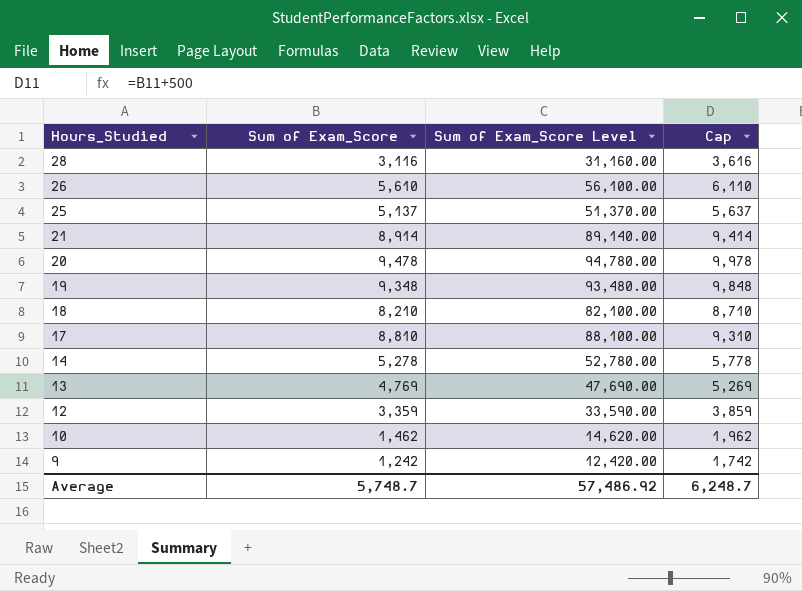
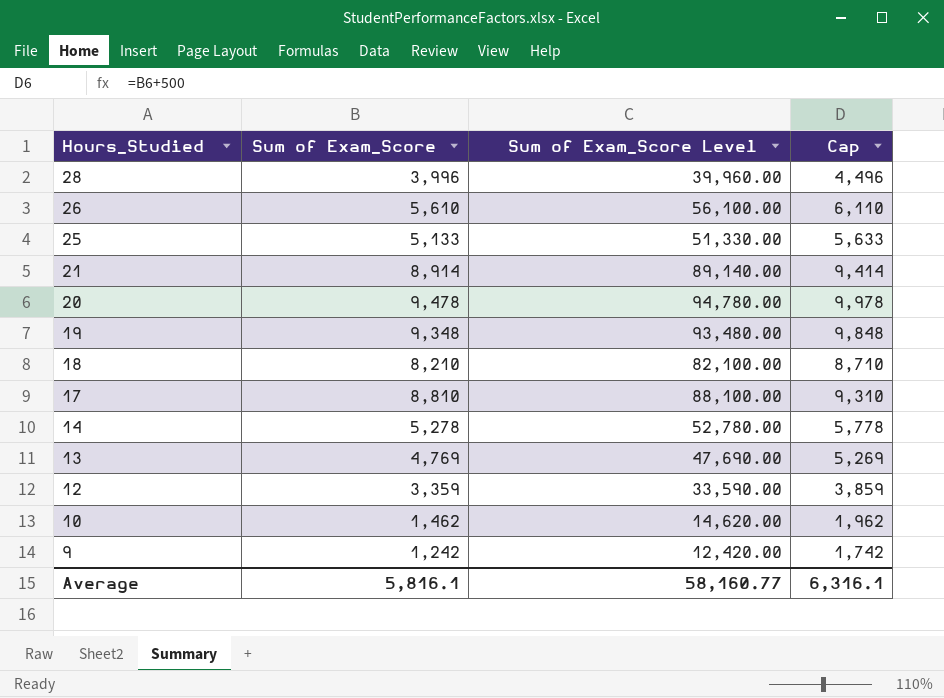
28 | Sum of Exam_Score: 3,116 -> 3,996
28 | Sum of Exam_Score Level: 31,160.00 -> 39,960.00
28 | Cap: 3,616 -> 4,496
25 | Sum of Exam_Score: 5,137 -> 5,133
25 | Sum of Exam_Score Level: 51,370.00 -> 51,330.00
25 | Cap: 5,637 -> 5,633
Average | Sum of Exam_Score: 5,748.7 -> 5,816.1
Average | Sum of Exam_Score Level: 57,486.92 -> 58,160.77
Average | Cap: 6,248.7 -> 6,316.1

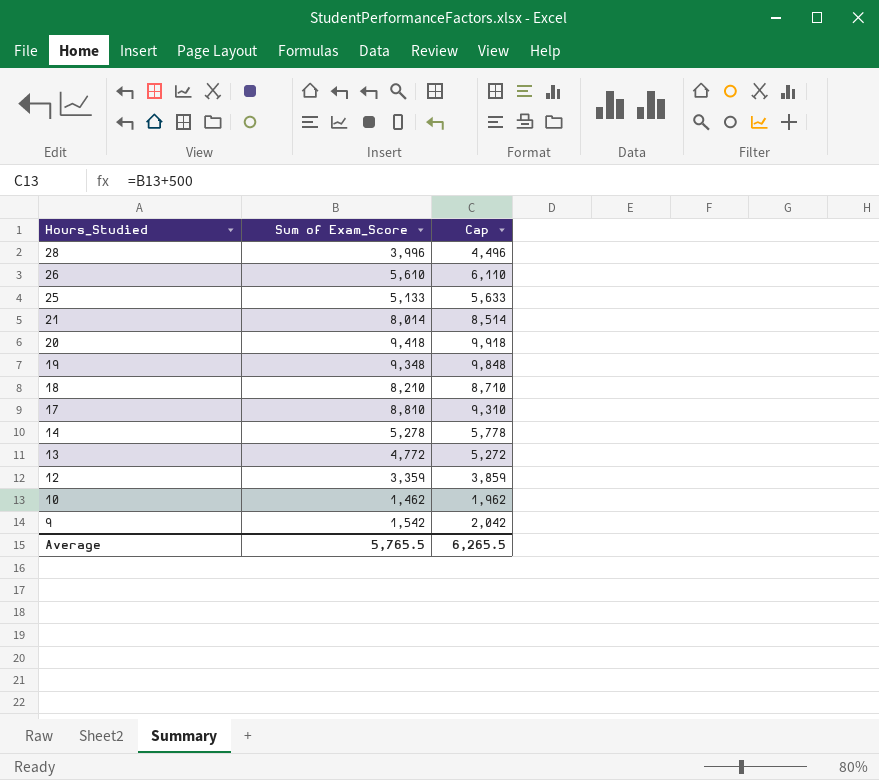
column Sum of Exam_Score Level | formula: [Sum of Exam_Score] * 10 -> none
21 | Sum of Exam_Score: 8,914 -> 8,014
21 | Cap: 9,414 -> 8,514
20 | Sum of Exam_Score: 9,478 -> 9,418
20 | Cap: 9,978 -> 9,918
13 | Sum of Exam_Score: 4,769 -> 4,772
13 | Cap: 5,269 -> 5,272
9 | Sum of Exam_Score: 1,242 -> 1,542
9 | Cap: 1,742 -> 2,042
Average | Sum of Exam_Score: 5,816.1 -> 5,765.5
Average | Cap: 6,316.1 -> 6,265.5

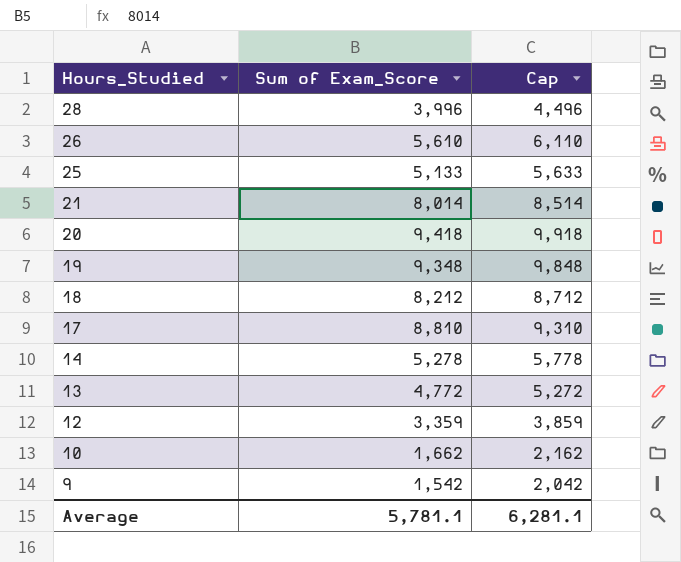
18 | Sum of Exam_Score: 8,210 -> 8,212
18 | Cap: 8,710 -> 8,712
10 | Sum of Exam_Score: 1,462 -> 1,662
10 | Cap: 1,962 -> 2,162
Average | Sum of Exam_Score: 5,765.5 -> 5,781.1
Average | Cap: 6,265.5 -> 6,281.1

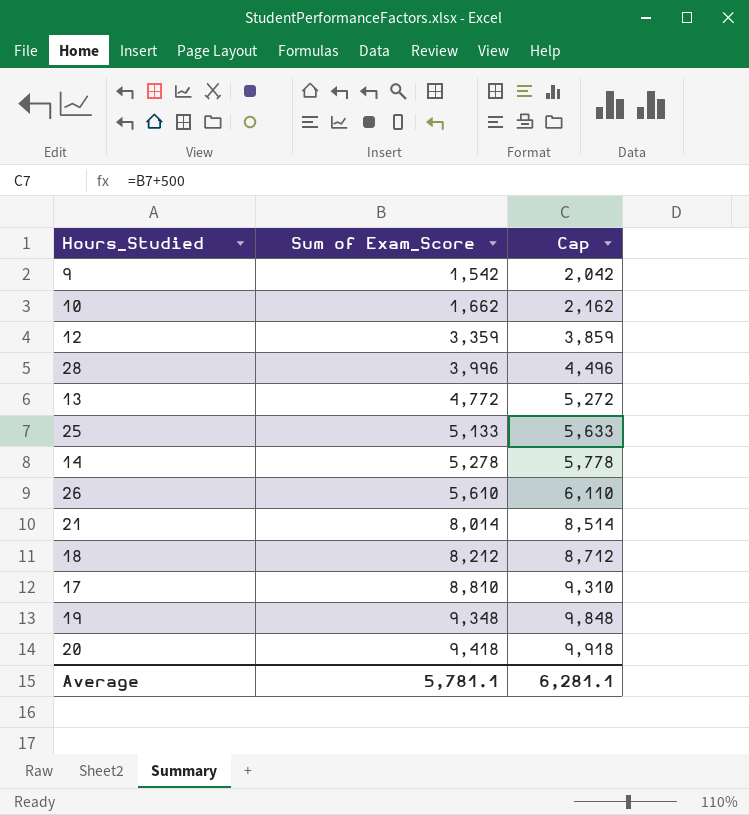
row order: Hours_Studied descending -> Sum of Exam_Score ascending

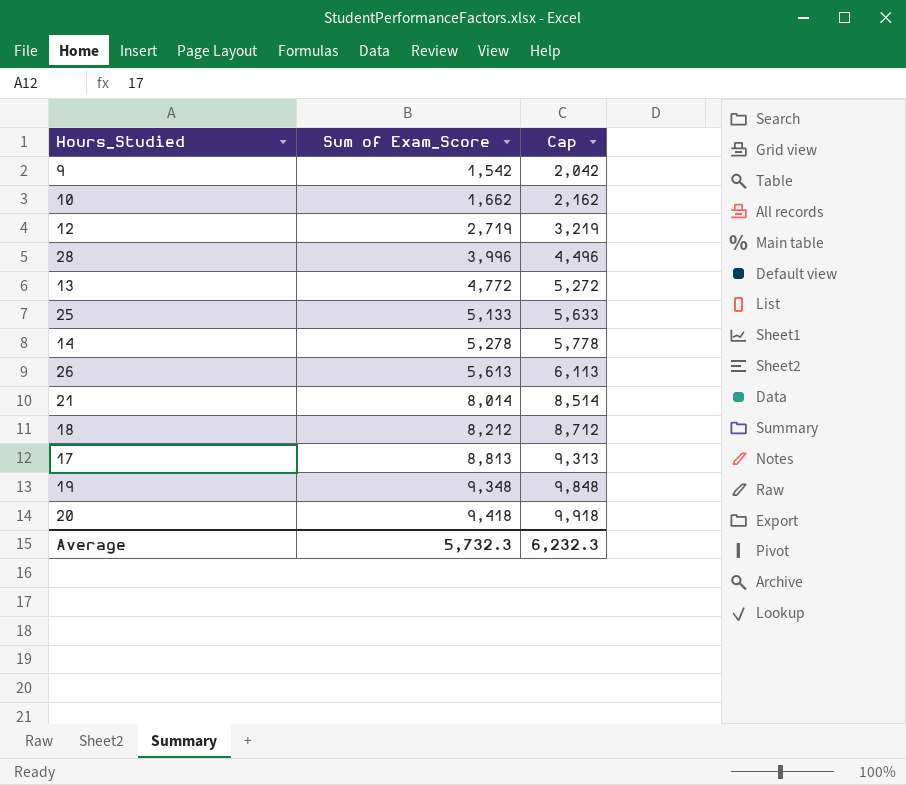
12 | Sum of Exam_Score: 3,359 -> 2,719
12 | Cap: 3,859 -> 3,219
26 | Sum of Exam_Score: 5,610 -> 5,613
26 | Cap: 6,110 -> 6,113
17 | Sum of Exam_Score: 8,810 -> 8,813
17 | Cap: 9,310 -> 9,313
Average | Sum of Exam_Score: 5,781.1 -> 5,732.3
Average | Cap: 6,281.1 -> 6,232.3

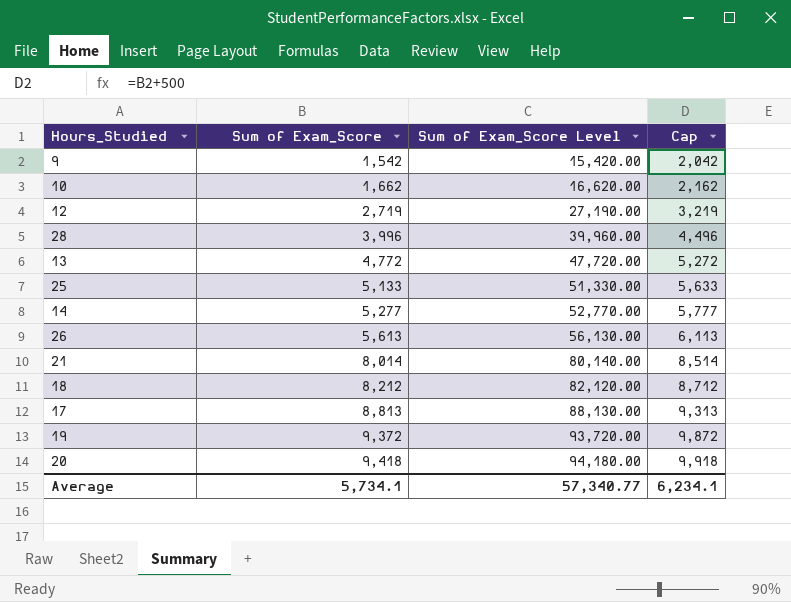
column Sum of Exam_Score Level | formula: none -> [Sum of Exam_Score] * 10
14 | Sum of Exam_Score: 5,278 -> 5,277
14 | Cap: 5,778 -> 5,777
19 | Sum of Exam_Score: 9,348 -> 9,372
19 | Cap: 9,848 -> 9,872
Average | Sum of Exam_Score: 5,732.3 -> 5,734.1
Average | Cap: 6,232.3 -> 6,234.1

